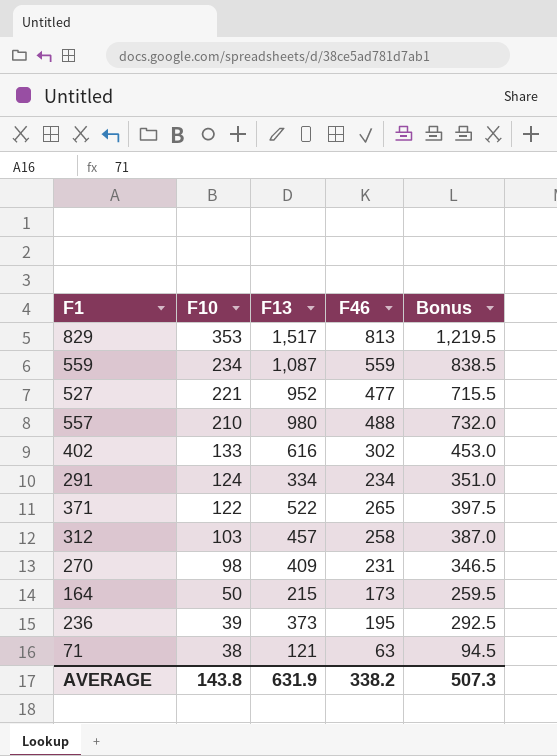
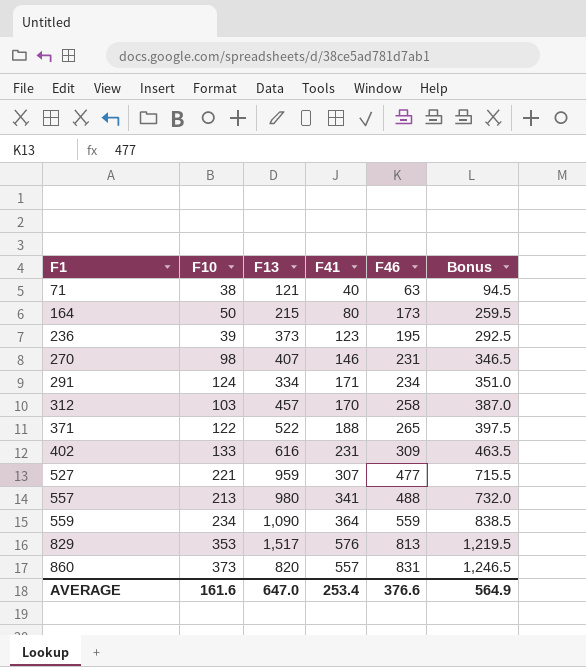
row order: F10 descending -> F1 ascending
column F41 | position: none -> 4
270 | F13: 409 -> 407
402 | F46: 302 -> 309
402 | Bonus: 453.0 -> 463.5
527 | F13: 952 -> 959
557 | F10: 210 -> 213
559 | F13: 1,087 -> 1,090
row 860: none -> 373 | 820 | 557 | 831 | 1,246.5
AVERAGE | F10: 143.8 -> 161.6
AVERAGE | F13: 631.9 -> 647.0
AVERAGE | F46: 338.2 -> 376.6
AVERAGE | Bonus: 507.3 -> 564.9

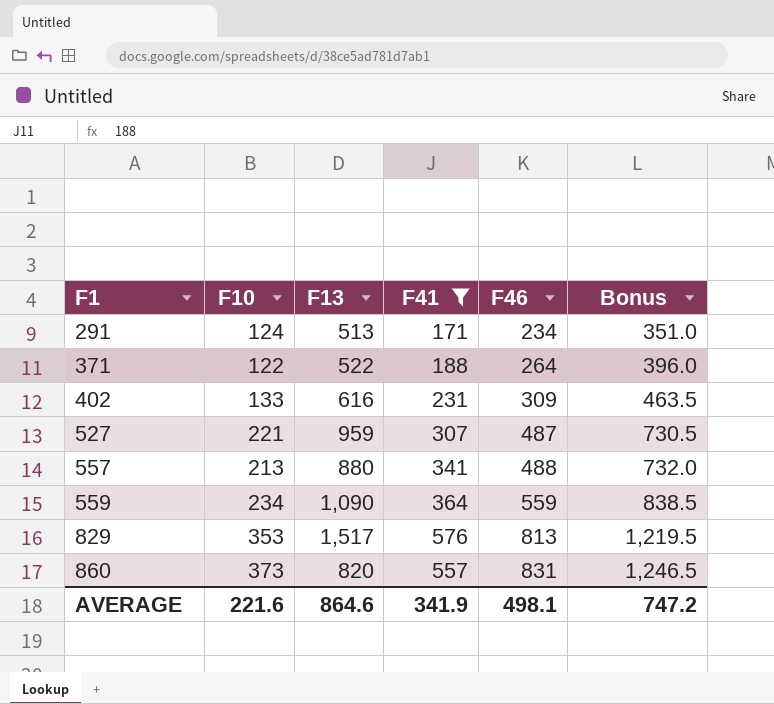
filter: none -> F41 >= 171
291 | F13: 334 -> 513
371 | F46: 265 -> 264
371 | Bonus: 397.5 -> 396.0
527 | F46: 477 -> 487
527 | Bonus: 715.5 -> 730.5
557 | F13: 980 -> 880
AVERAGE | F10: 161.6 -> 221.6
AVERAGE | F13: 647.0 -> 864.6
AVERAGE | F41: 253.4 -> 341.9
AVERAGE | F46: 376.6 -> 498.1
AVERAGE | Bonus: 564.9 -> 747.2

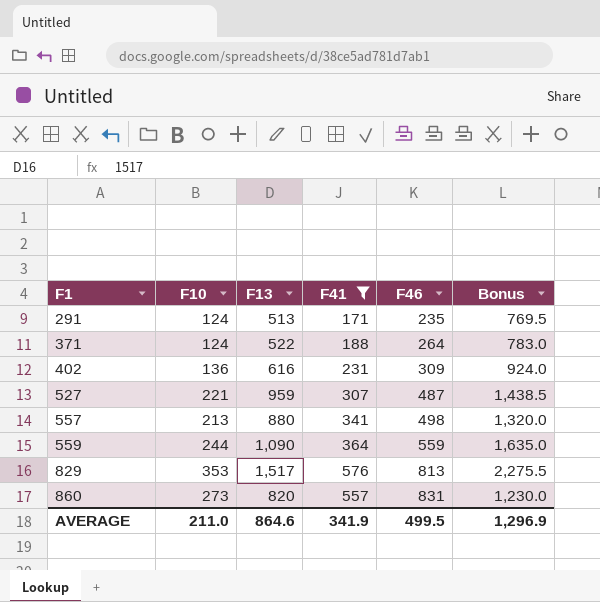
column Bonus | formula: [F46] * 1.5 -> [F13] * 1.5
291 | F46: 234 -> 235
371 | F10: 122 -> 124
402 | F10: 133 -> 136
557 | F46: 488 -> 498
559 | F10: 234 -> 244
860 | F10: 373 -> 273
AVERAGE | F10: 221.6 -> 211.0
AVERAGE | F46: 498.1 -> 499.5
AVERAGE | Bonus: 747.2 -> 1,296.9

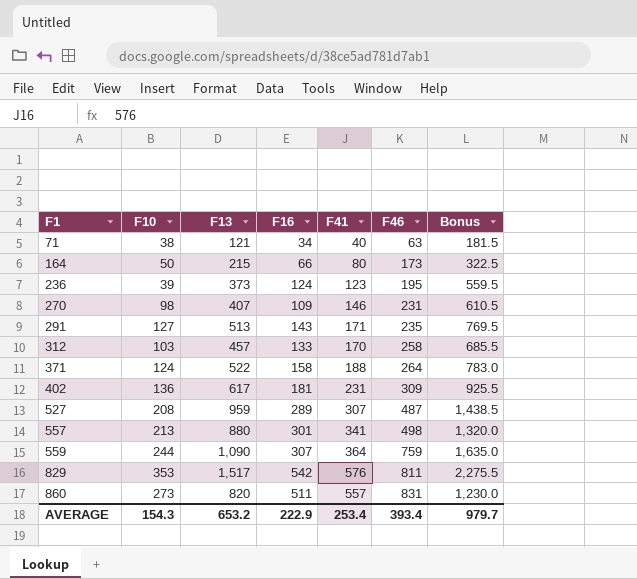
filter: F41 >= 171 -> none
column F16 | position: none -> 4
291 | F10: 124 -> 127
402 | F13: 616 -> 617
402 | Bonus: 924.0 -> 925.5
527 | F10: 221 -> 208
559 | F46: 559 -> 759
829 | F46: 813 -> 811
AVERAGE | F10: 211.0 -> 154.3
AVERAGE | F13: 864.6 -> 653.2
AVERAGE | F41: 341.9 -> 253.4
AVERAGE | F46: 499.5 -> 393.4
AVERAGE | Bonus: 1,296.9 -> 979.7

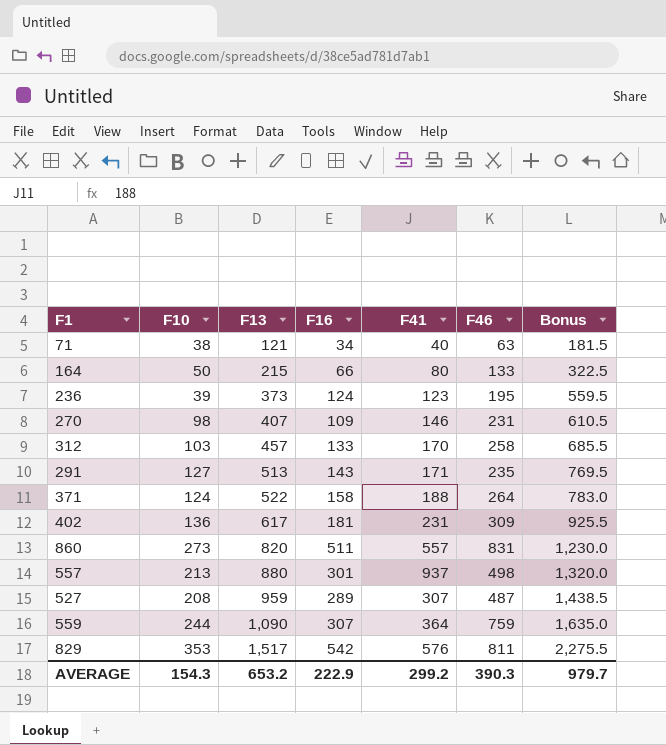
row order: F1 ascending -> F13 ascending
164 | F46: 173 -> 133
557 | F41: 341 -> 937
AVERAGE | F41: 253.4 -> 299.2
AVERAGE | F46: 393.4 -> 390.3

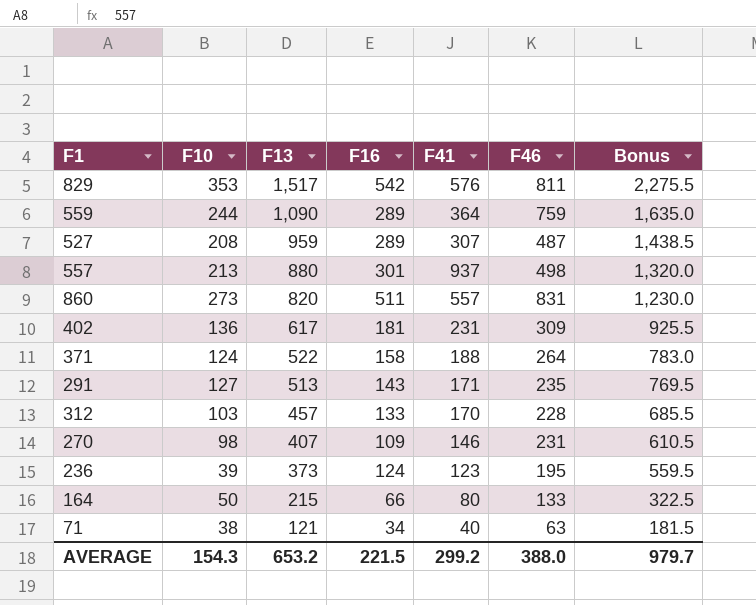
row order: F13 ascending -> F13 descending
559 | F16: 307 -> 289
312 | F46: 258 -> 228
AVERAGE | F16: 222.9 -> 221.5
AVERAGE | F46: 390.3 -> 388.0

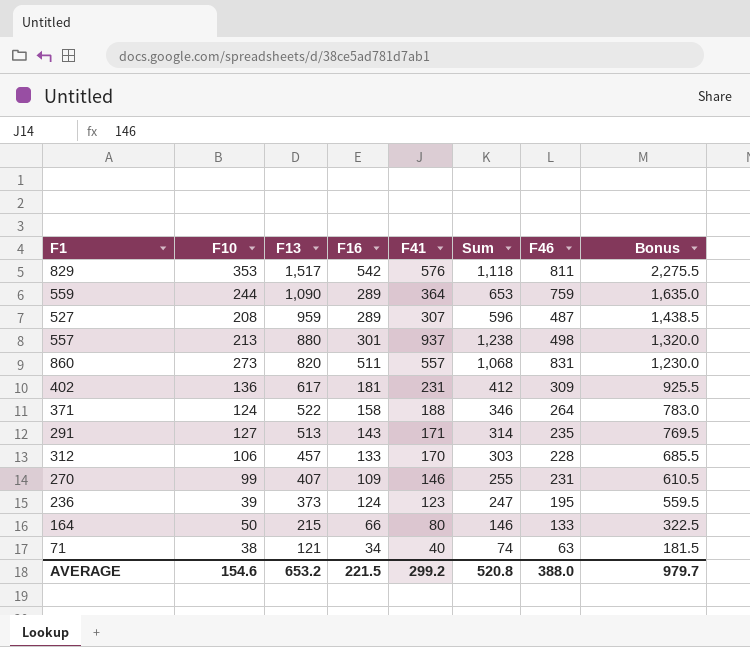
column Sum | formula: none -> [F16] + [F41]
312 | F10: 103 -> 106
270 | F10: 98 -> 99
AVERAGE | F10: 154.3 -> 154.6

